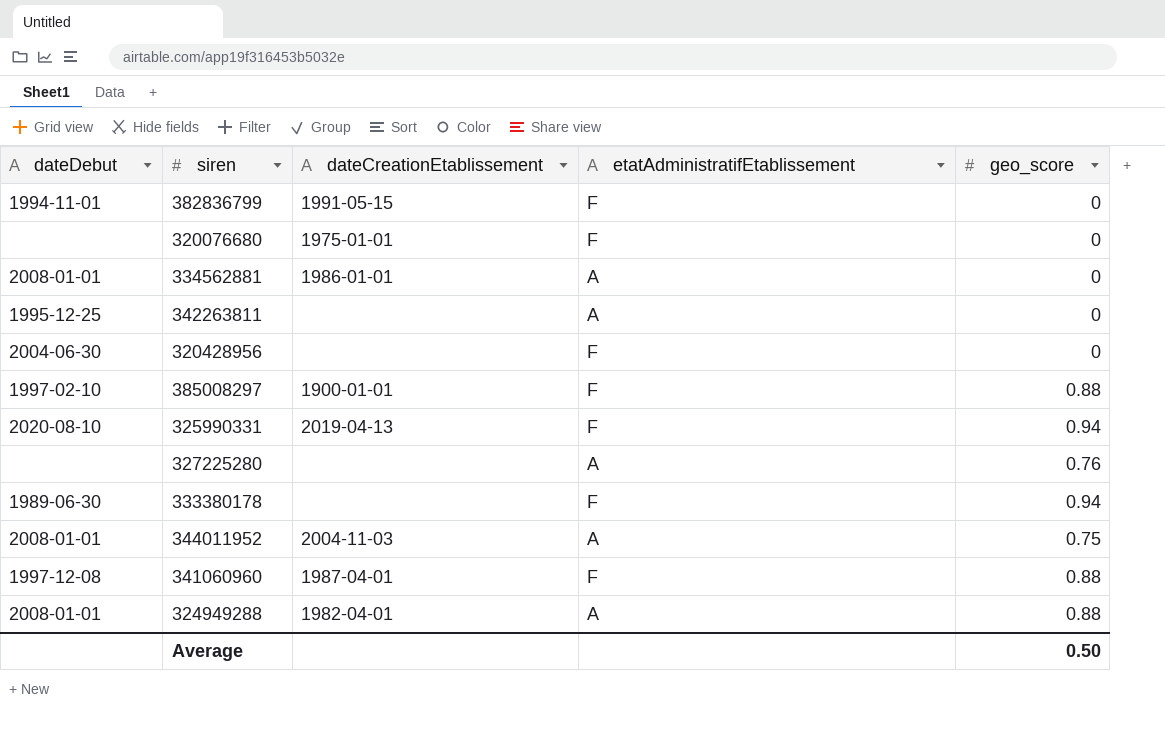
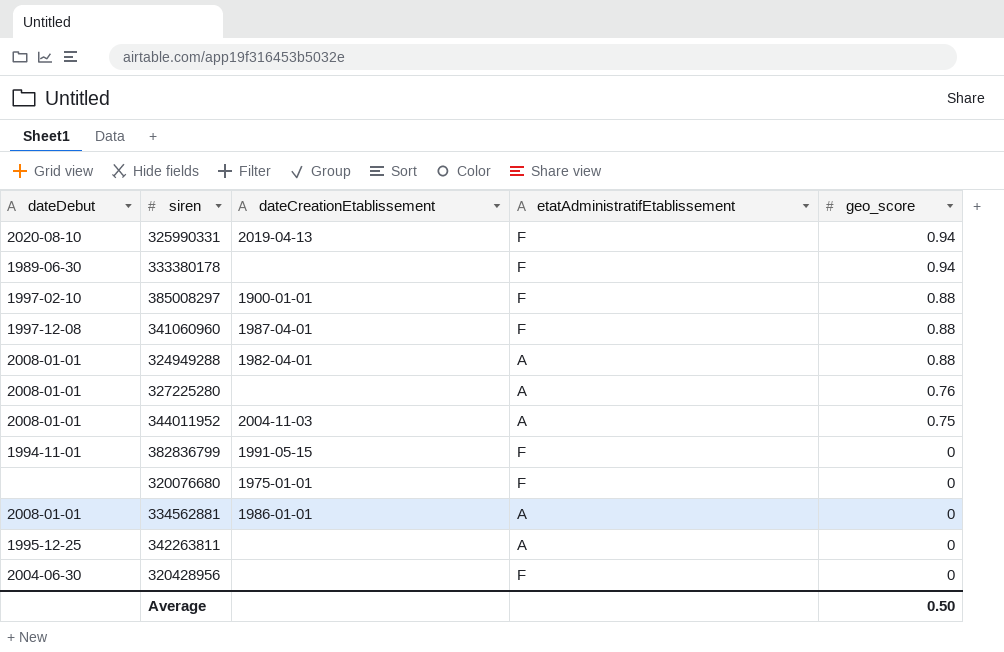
row order: none -> geo_score descending
327225280 | dateDebut: none -> 2008-01-01

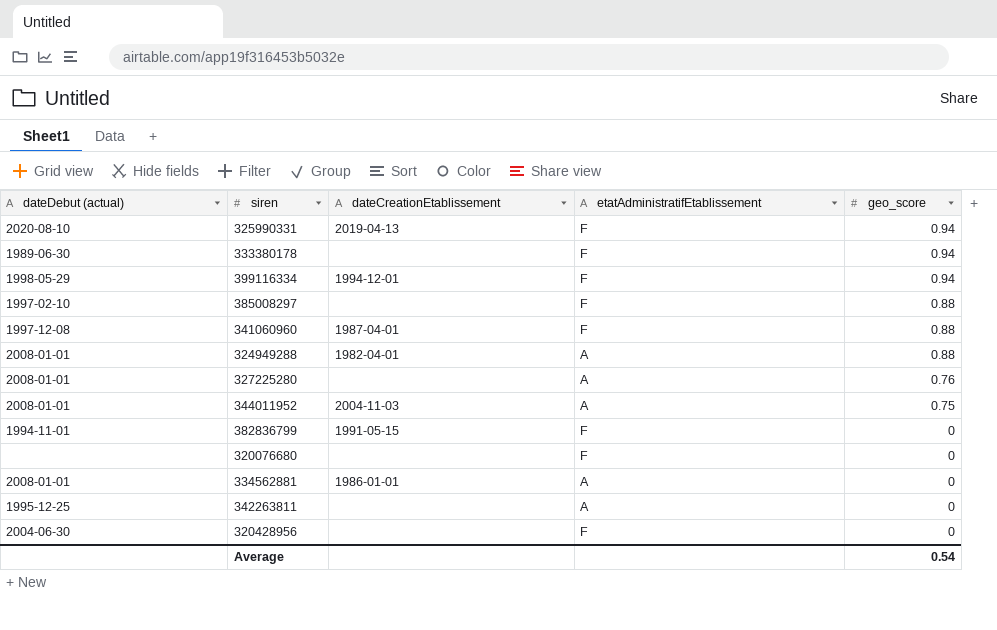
column name: dateDebut -> dateDebut (actual)
row 399116334: none -> 1998-05-29 | 1994-12-01 | F | 0.94
385008297 | dateCreationEtablissement: 1900-01-01 -> none
320076680 | dateCreationEtablissement: 1975-01-01 -> none
Average | geo_score: 0.50 -> 0.54

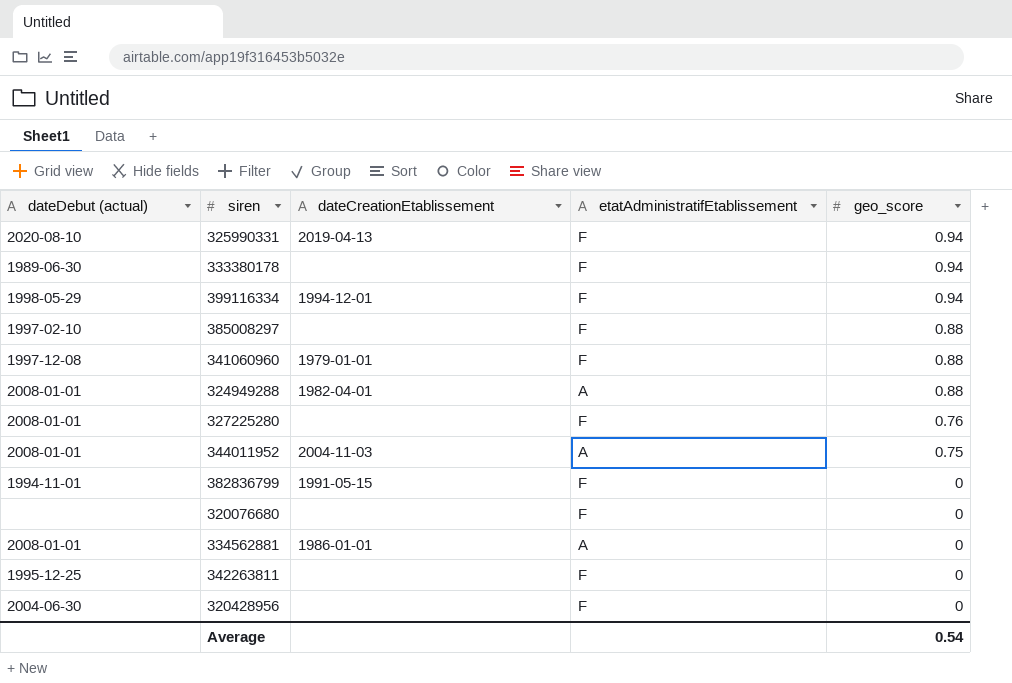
341060960 | dateCreationEtablissement: 1987-04-01 -> 1979-01-01
327225280 | etatAdministratifEtablissement: A -> F
342263811 | etatAdministratifEtablissement: A -> F

